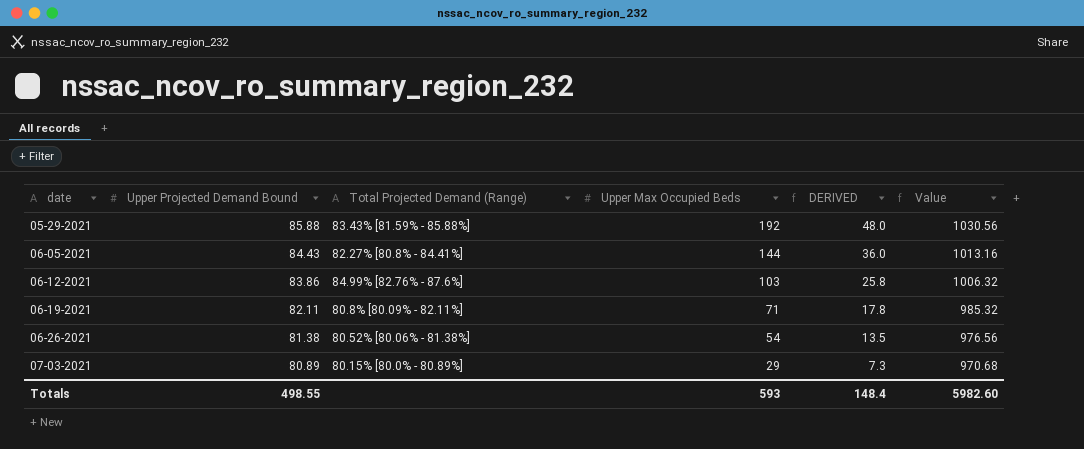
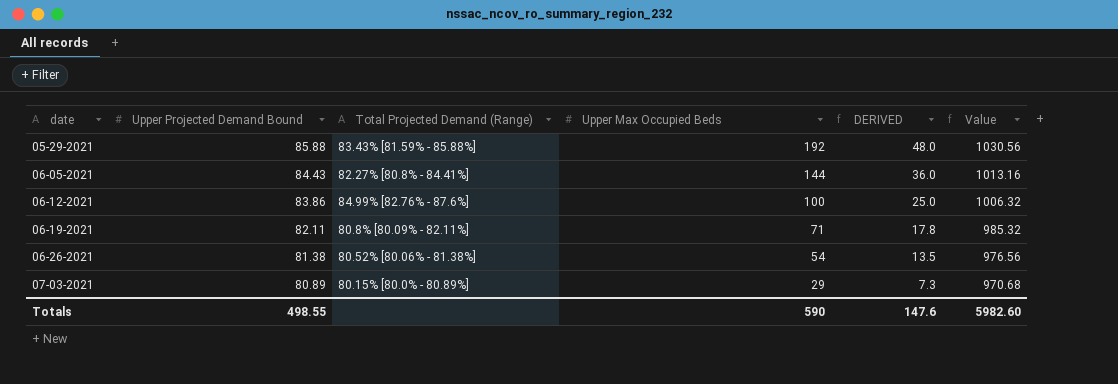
06-12-2021 | Upper Max Occupied Beds: 103 -> 100
06-12-2021 | DERIVED: 25.8 -> 25.0
Totals | Upper Max Occupied Beds: 593 -> 590
Totals | DERIVED: 148.4 -> 147.6

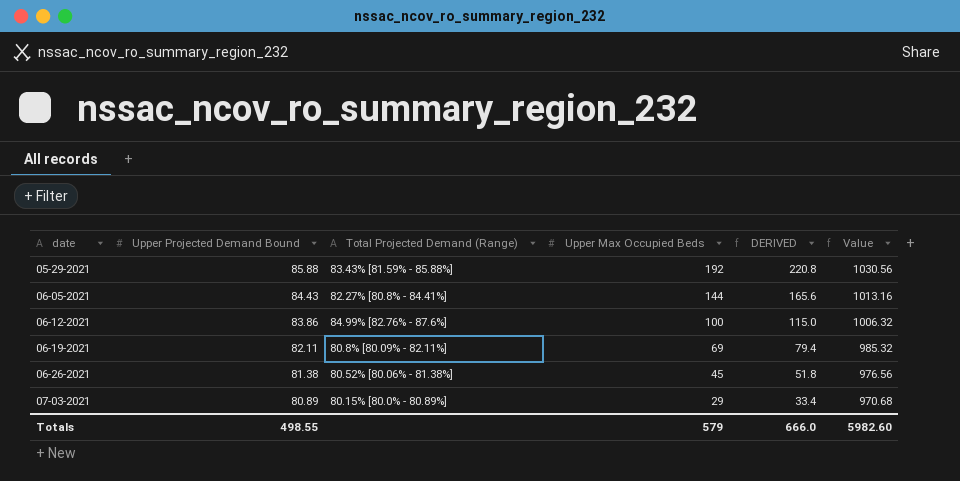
column DERIVED | formula: [Upper Max Occupied Beds] * 0.25 -> [Upper Max Occupied Beds] * 1.15
06-19-2021 | Upper Max Occupied Beds: 71 -> 69
06-26-2021 | Upper Max Occupied Beds: 54 -> 45
Totals | Upper Max Occupied Beds: 590 -> 579
Totals | DERIVED: 147.6 -> 666.0

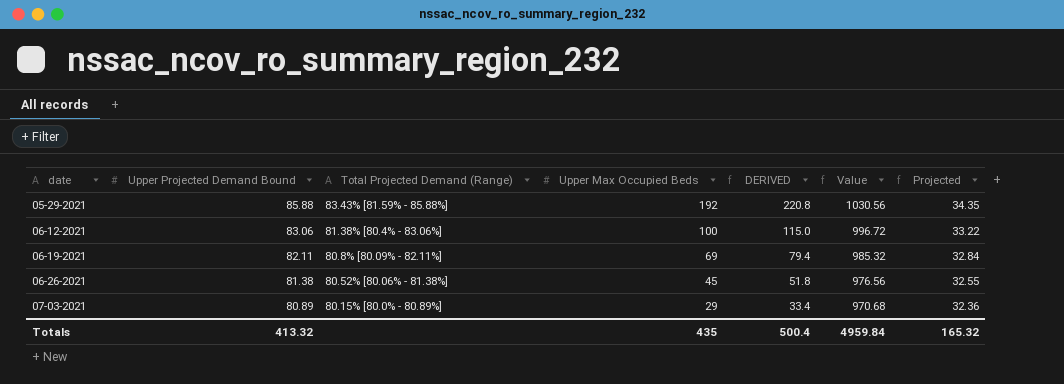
column Projected | formula: none -> [Upper Projected Demand Bound] * 0.4
row 06-05-2021: 84.43 | 82.27% [80.8% - 84.41%] | 144 | 165.6 | 1013.16 -> none
06-12-2021 | Upper Projected Demand Bound: 83.86 -> 83.06
06-12-2021 | Total Projected Demand (Range): 84.99% [82.76% - 87.6%] -> 81.38% [80.4% - 83.06%]
06-12-2021 | Value: 1006.32 -> 996.72
Totals | Upper Projected Demand Bound: 498.55 -> 413.32
Totals | Upper Max Occupied Beds: 579 -> 435
Totals | DERIVED: 666.0 -> 500.4
Totals | Value: 5982.60 -> 4959.84

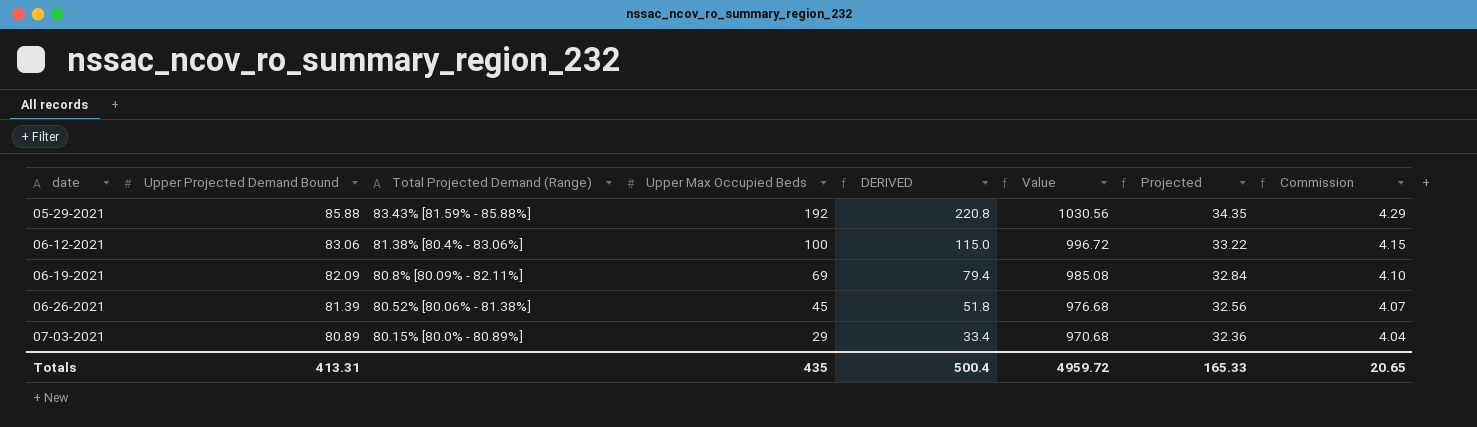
column Commission | formula: none -> [Upper Projected Demand Bound] * 0.05
06-19-2021 | Upper Projected Demand Bound: 82.11 -> 82.09
06-19-2021 | Value: 985.32 -> 985.08
06-26-2021 | Upper Projected Demand Bound: 81.38 -> 81.39
06-26-2021 | Value: 976.56 -> 976.68
06-26-2021 | Projected: 32.55 -> 32.56
Totals | Upper Projected Demand Bound: 413.32 -> 413.31
Totals | Value: 4959.84 -> 4959.72
Totals | Projected: 165.32 -> 165.33

